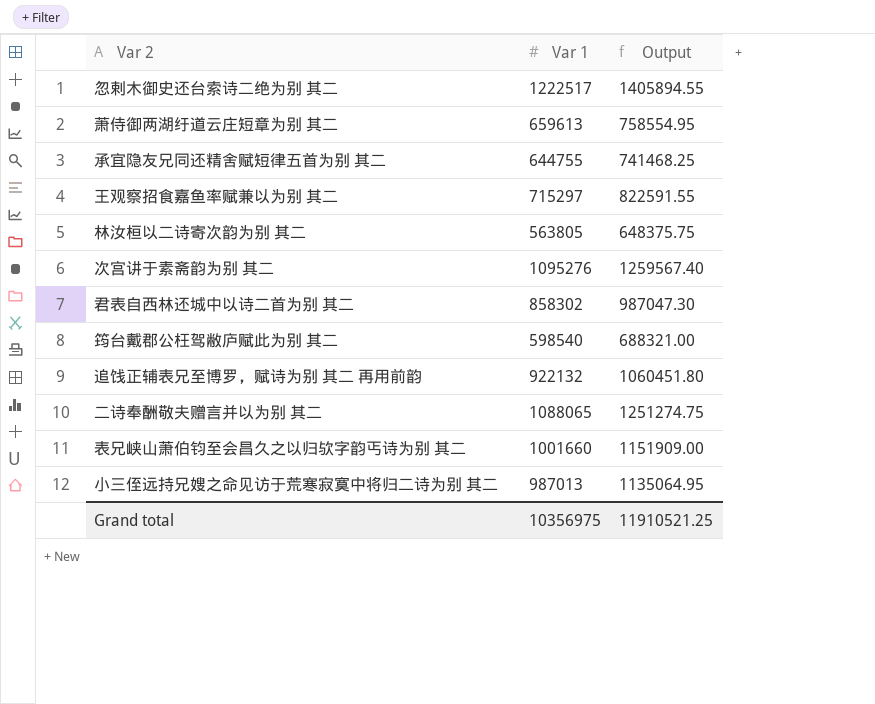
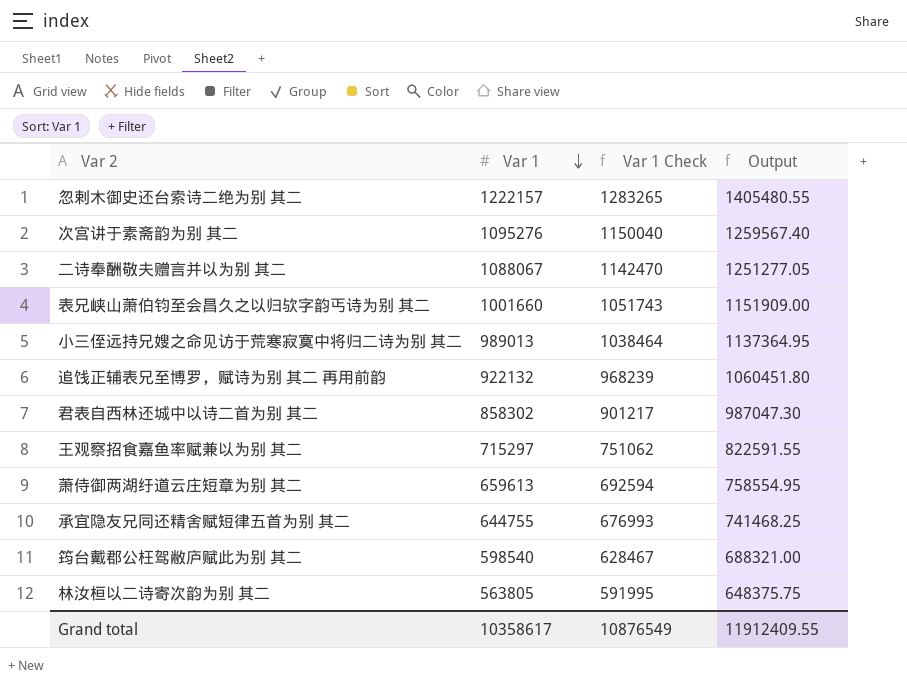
row order: none -> Var 1 descending
column Var 1 Check | formula: none -> [Var 1] * 1.05
忽剌木御史还台索诗二绝为别 其二 | Var 1: 1222517 -> 1222157
忽剌木御史还台索诗二绝为别 其二 | Output: 1405894.55 -> 1405480.55
二诗奉酬敬夫赠言并以为别 其二 | Var 1: 1088065 -> 1088067
二诗奉酬敬夫赠言并以为别 其二 | Output: 1251274.75 -> 1251277.05
小三侄远持兄嫂之命见访于荒寒寂寞中将归二诗为别 其二 | Var 1: 987013 -> 989013
小三侄远持兄嫂之命见访于荒寒寂寞中将归二诗为别 其二 | Output: 1135064.95 -> 1137364.95
Grand total | Var 1: 10356975 -> 10358617
Grand total | Output: 11910521.25 -> 11912409.55

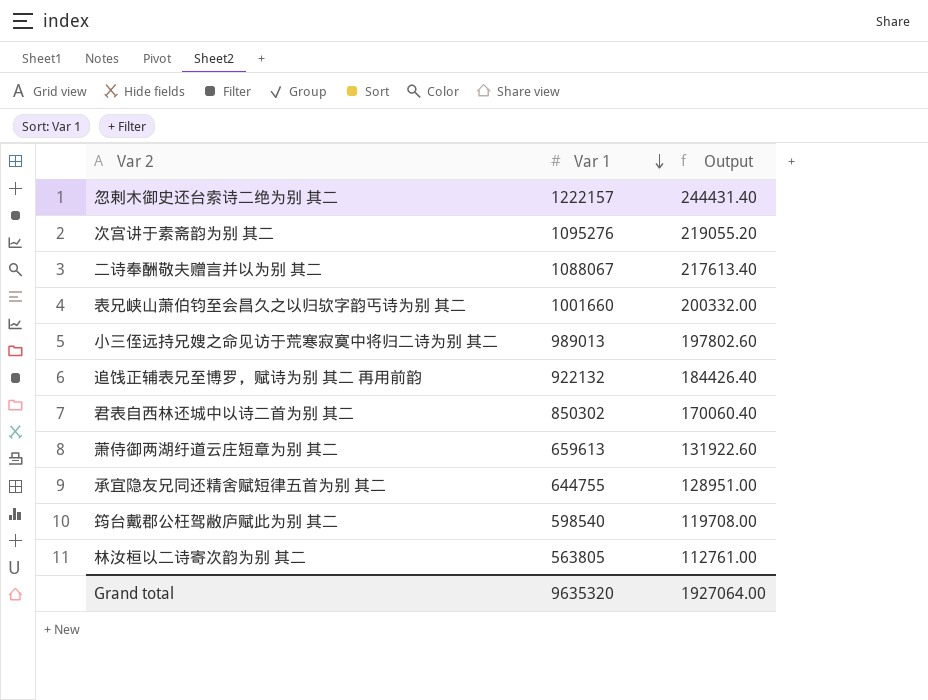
column Var 1 Check | formula: [Var 1] * 1.05 -> none
column Output | formula: [Var 1] * 1.15 -> [Var 1] * 0.2
row 王观察招食嘉鱼率赋兼以为别 其二: 715297 | 751062 | 822591.55 -> none
君表自西林还城中以诗二首为别 其二 | Var 1: 858302 -> 850302
Grand total | Var 1: 10358617 -> 9635320
Grand total | Output: 11912409.55 -> 1927064.00

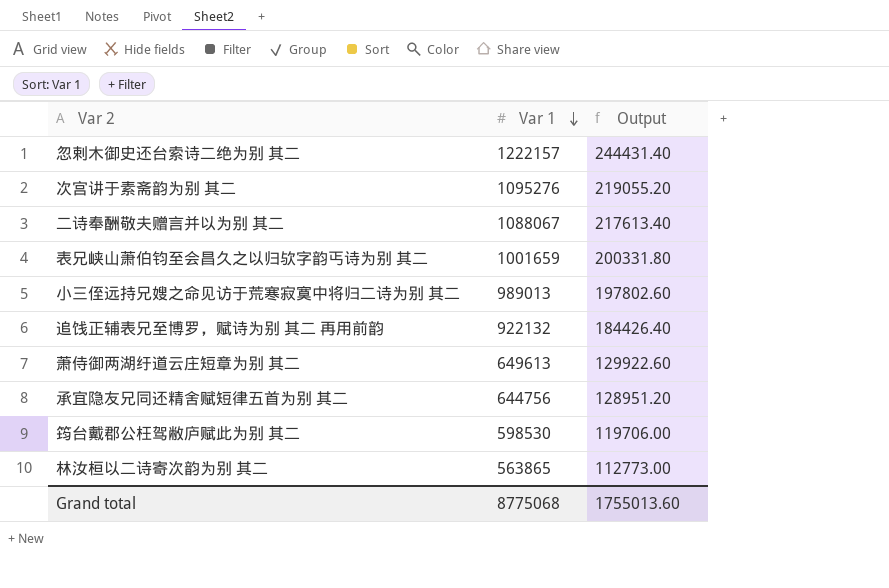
row 君表自西林还城中以诗二首为别 其二: 850302 | 170060.40 -> none
表兄峡山萧伯钧至会昌久之以归欤字韵丐诗为别 其二 | Var 1: 1001660 -> 1001659
表兄峡山萧伯钧至会昌久之以归欤字韵丐诗为别 其二 | Output: 200332.00 -> 200331.80
萧侍御两湖纡道云庄短章为别 其二 | Var 1: 659613 -> 649613
萧侍御两湖纡道云庄短章为别 其二 | Output: 131922.60 -> 129922.60
承宜隐友兄同还精舍赋短律五首为别 其二 | Var 1: 644755 -> 644756
承宜隐友兄同还精舍赋短律五首为别 其二 | Output: 128951.00 -> 128951.20
筠台戴郡公枉驾敝庐赋此为别 其二 | Var 1: 598540 -> 598530
筠台戴郡公枉驾敝庐赋此为别 其二 | Output: 119708.00 -> 119706.00
林汝桓以二诗寄次韵为别 其二 | Var 1: 563805 -> 563865
林汝桓以二诗寄次韵为别 其二 | Output: 112761.00 -> 112773.00
Grand total | Var 1: 9635320 -> 8775068
Grand total | Output: 1927064.00 -> 1755013.60

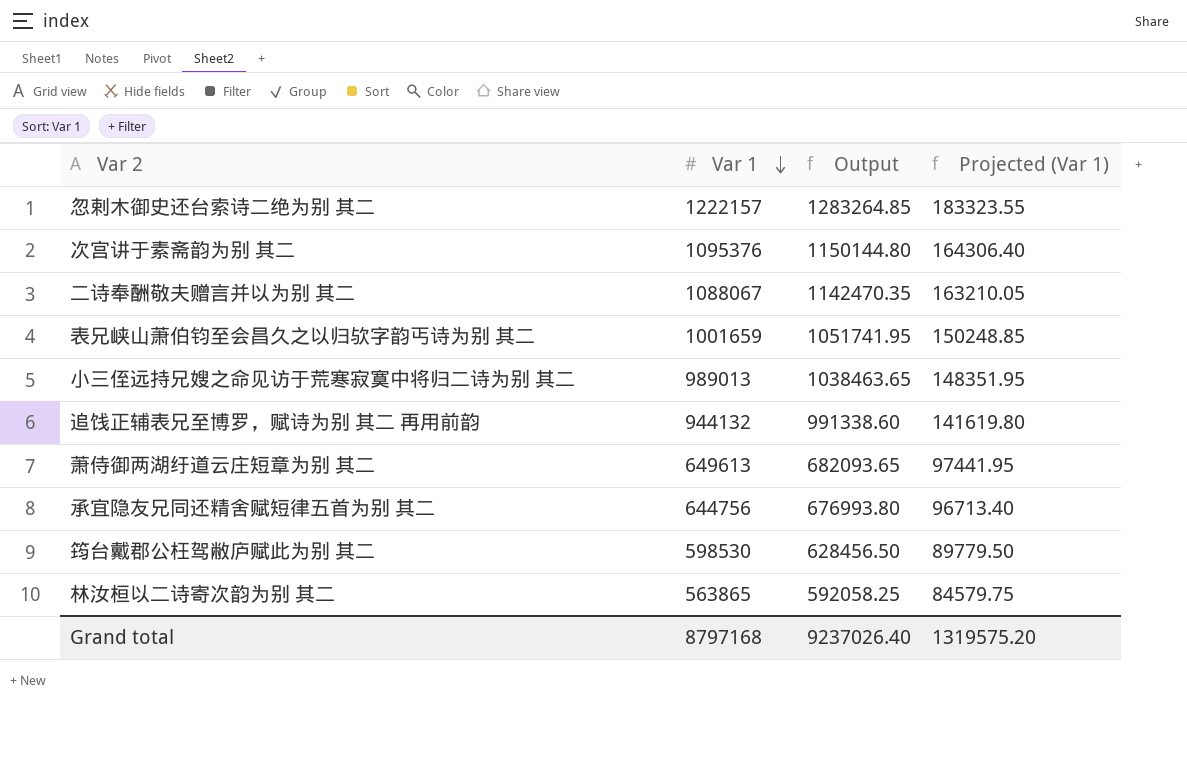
column Output | formula: [Var 1] * 0.2 -> [Var 1] * 1.05
column Projected (Var 1) | formula: none -> [Var 1] * 0.15
次宫讲于素斋韵为别 其二 | Var 1: 1095276 -> 1095376
追饯正辅表兄至博罗，赋诗为别 其二 再用前韵 | Var 1: 922132 -> 944132
Grand total | Var 1: 8775068 -> 8797168
Grand total | Output: 1755013.60 -> 9237026.40

